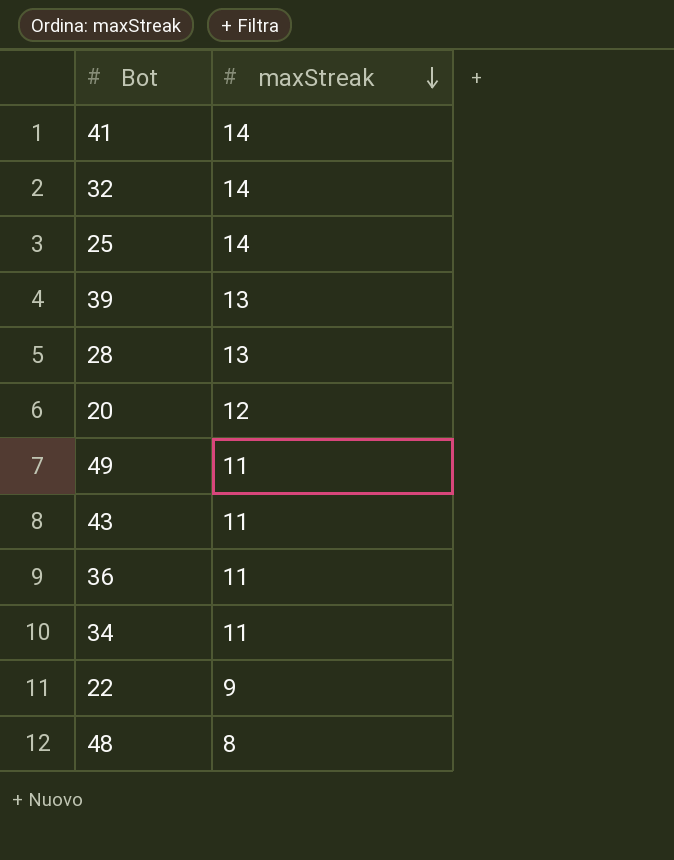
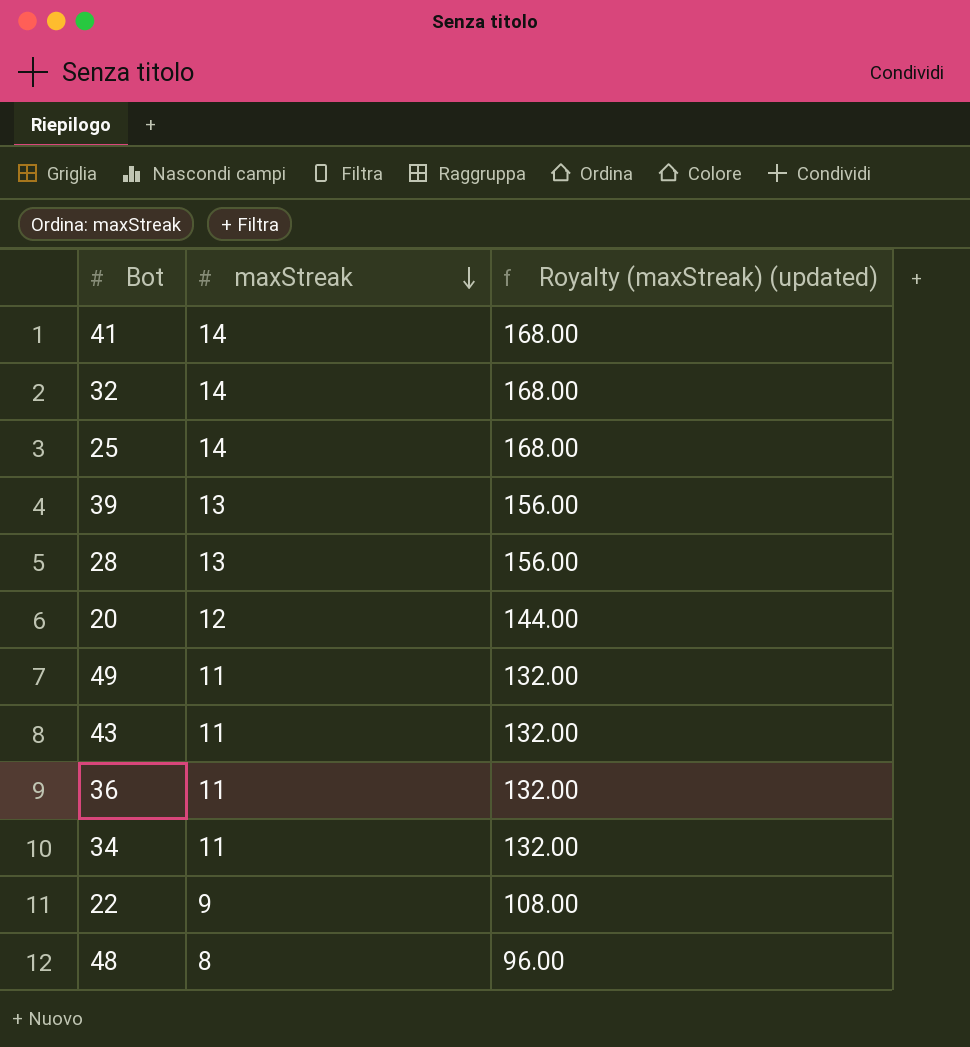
column Royalty (maxStreak) (updated) | formula: none -> [maxStreak] * 12

